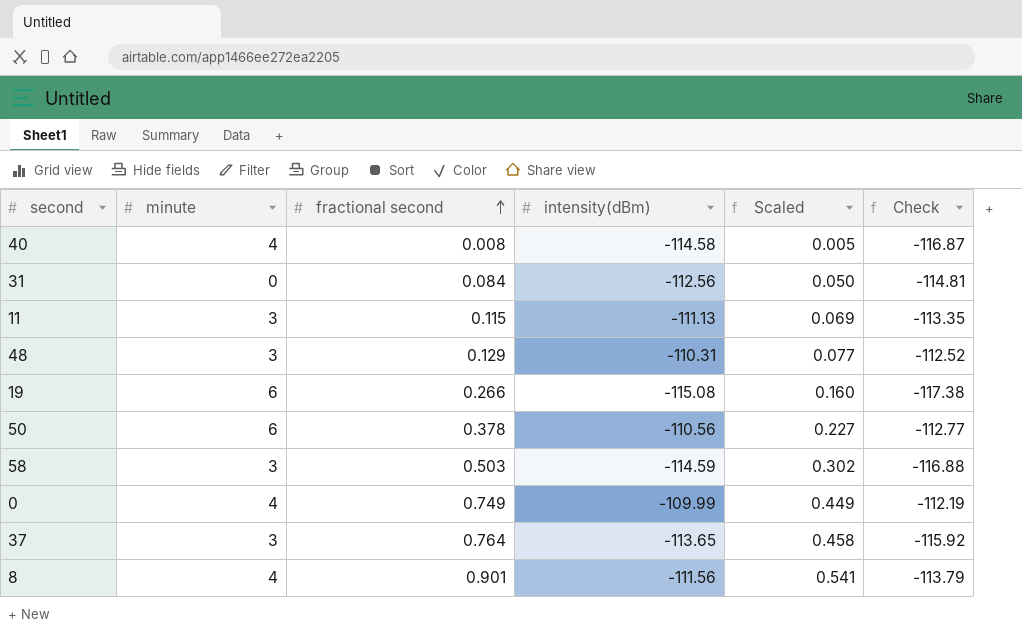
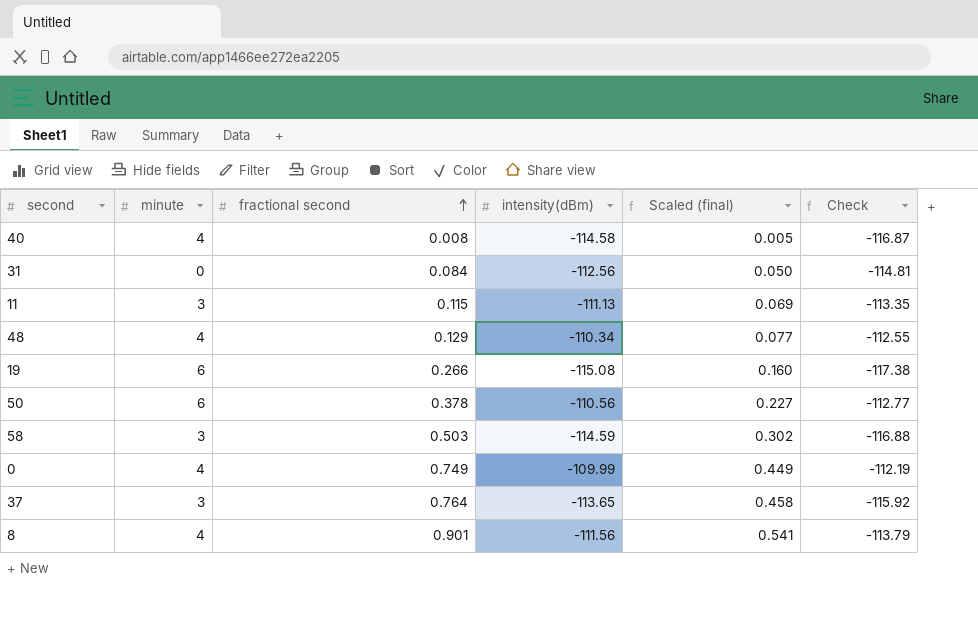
column name: Scaled -> Scaled (final)
48 | minute: 3 -> 4
48 | intensity(dBm): -110.31 -> -110.34
48 | Check: -112.52 -> -112.55

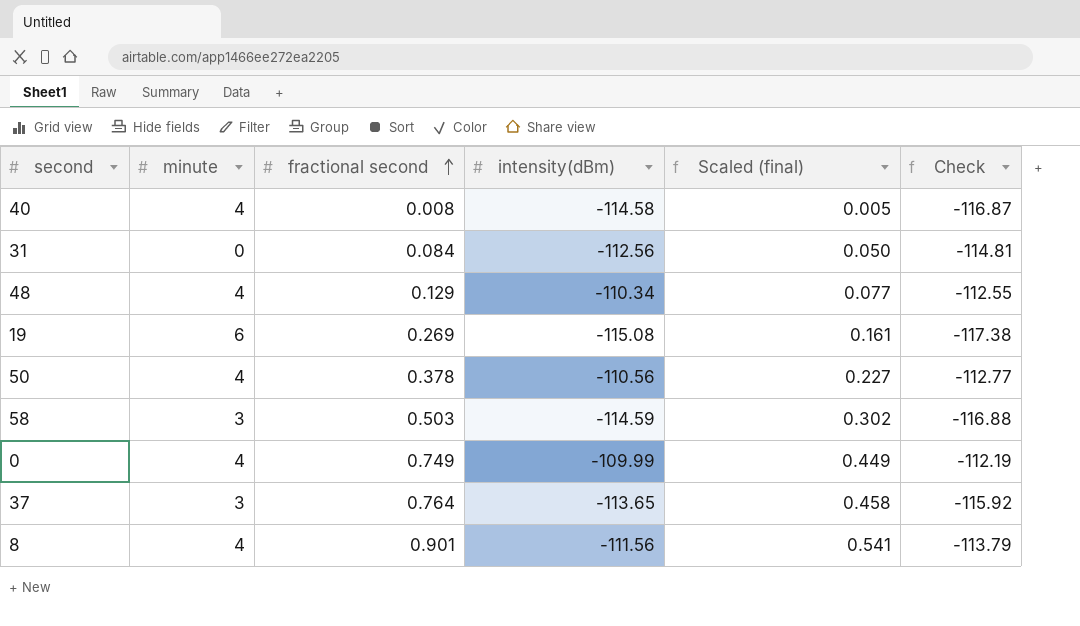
row 11: 3 | 0.115 | -111.13 | 0.069 | -113.35 -> none
19 | fractional second: 0.266 -> 0.269
19 | Scaled (final): 0.160 -> 0.161
50 | minute: 6 -> 4

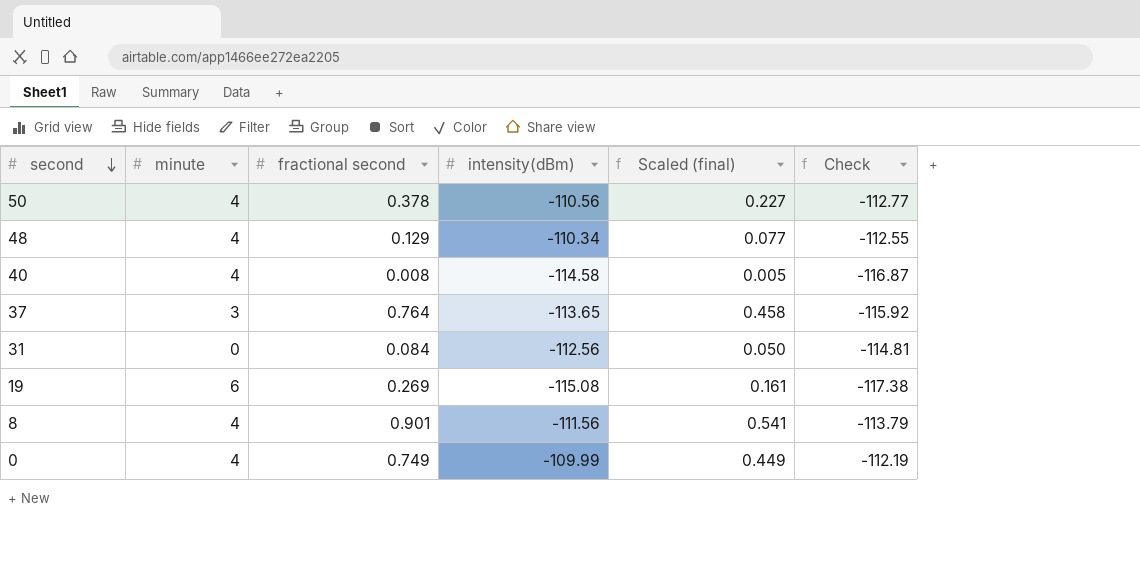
row order: fractional second ascending -> second descending
row 58: 3 | 0.503 | -114.59 | 0.302 | -116.88 -> none

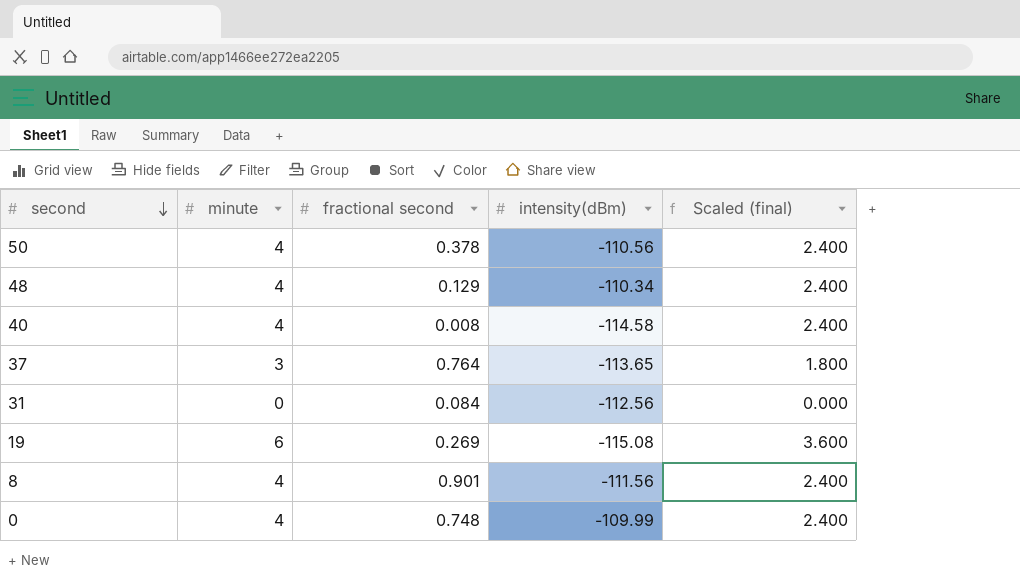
column Check | formula: [intensity(dBm)] * 1.02 -> none
column Scaled (final) | formula: [fractional second] * 0.6 -> [minute] * 0.6
0 | fractional second: 0.749 -> 0.748

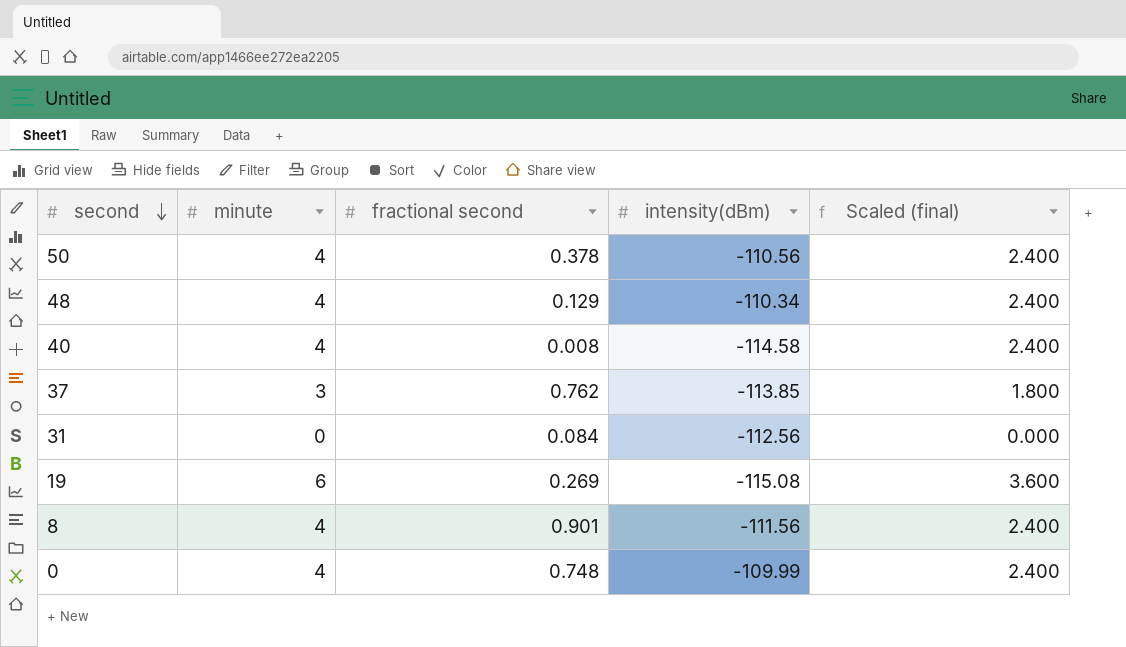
37 | fractional second: 0.764 -> 0.762
37 | intensity(dBm): -113.65 -> -113.85

